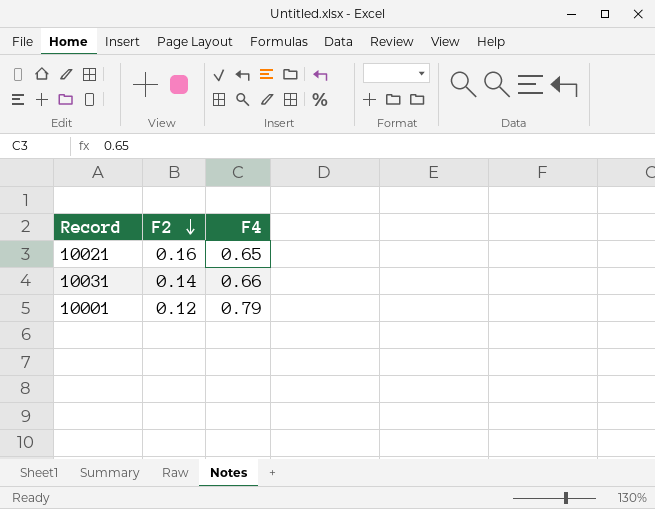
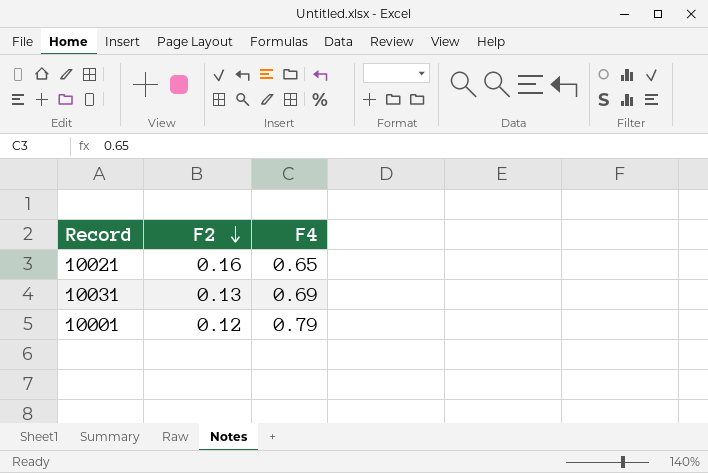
10031 | F2: 0.14 -> 0.13
10031 | F4: 0.66 -> 0.69

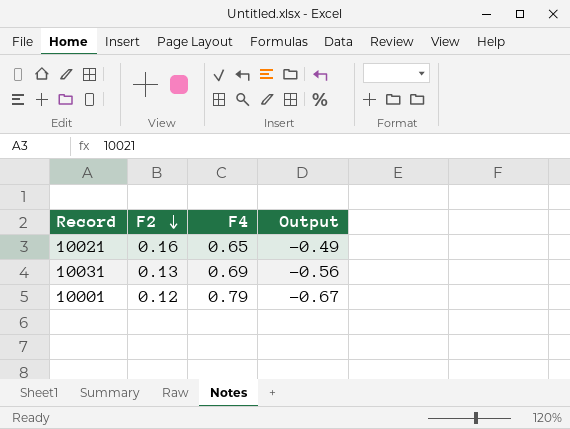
column Output | formula: none -> [F2] - [F4]

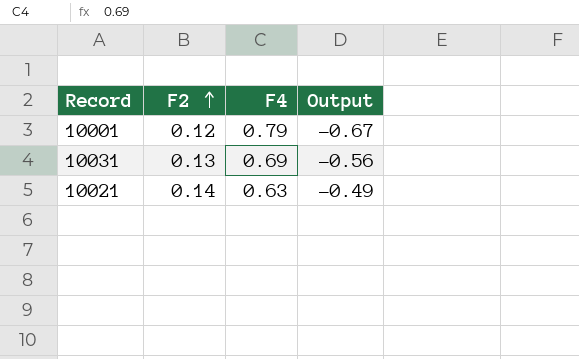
row order: F2 descending -> F2 ascending
10021 | F2: 0.16 -> 0.14
10021 | F4: 0.65 -> 0.63

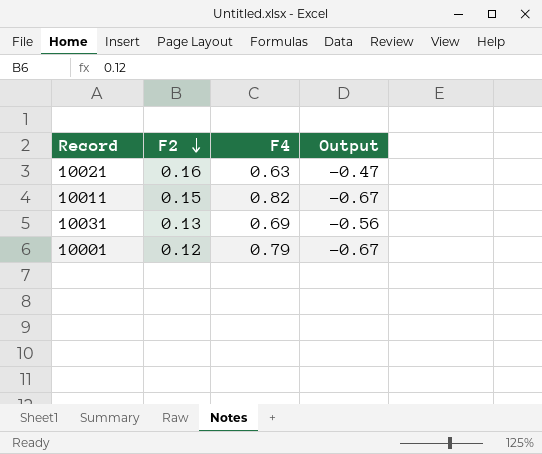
row order: F2 ascending -> F2 descending
10021 | F2: 0.14 -> 0.16
10021 | Output: -0.49 -> -0.47
row 10011: none -> 0.15 | 0.82 | -0.67

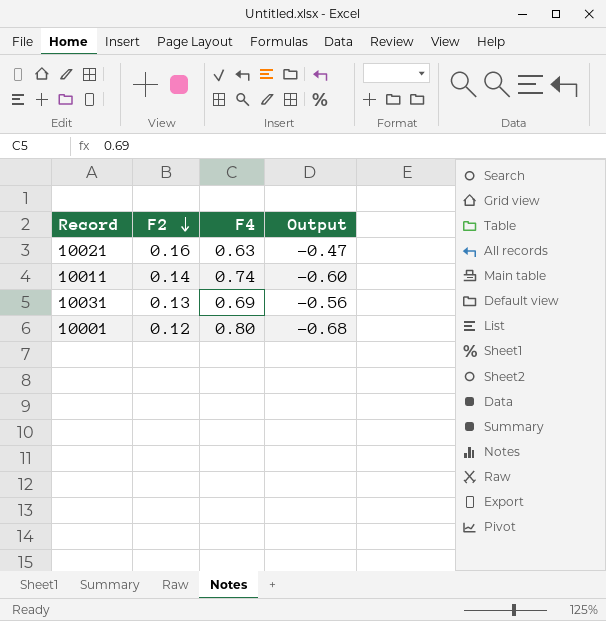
10011 | F2: 0.15 -> 0.14
10011 | F4: 0.82 -> 0.74
10011 | Output: -0.67 -> -0.60
10001 | F4: 0.79 -> 0.80
10001 | Output: -0.67 -> -0.68

